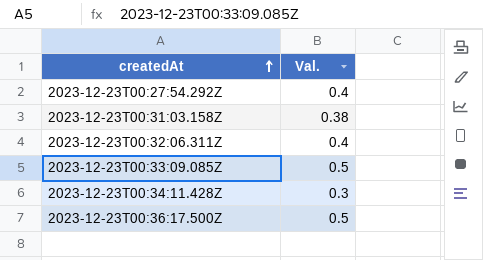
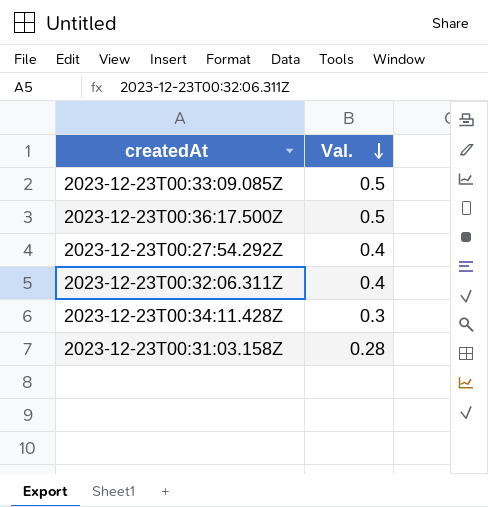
row order: createdAt ascending -> Val. descending
2023-12-23T00:31:03.158Z | Val.: 0.38 -> 0.28

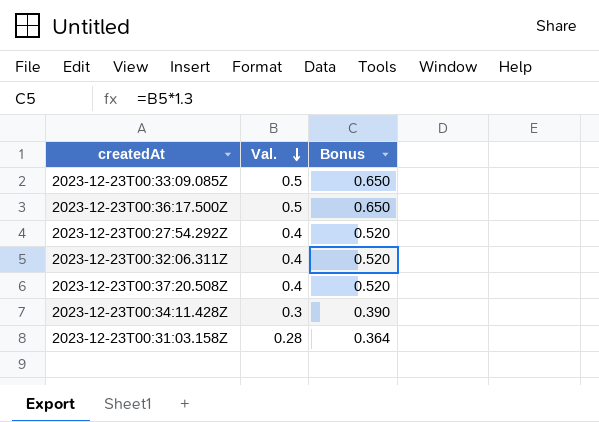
column Bonus | formula: none -> [Val.] * 1.3
row 2023-12-23T00:37:20.508Z: none -> 0.4 | 0.520

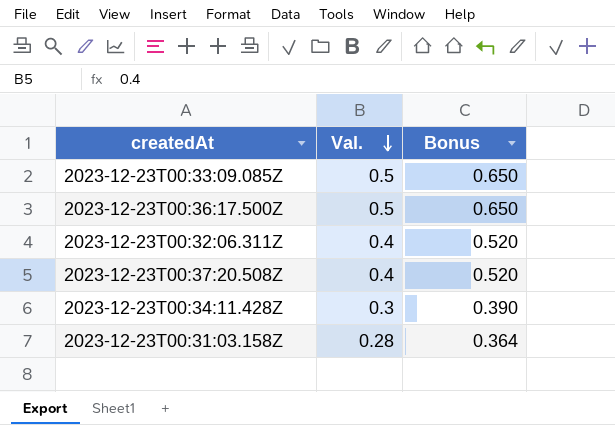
row 2023-12-23T00:27:54.292Z: 0.4 | 0.520 -> none

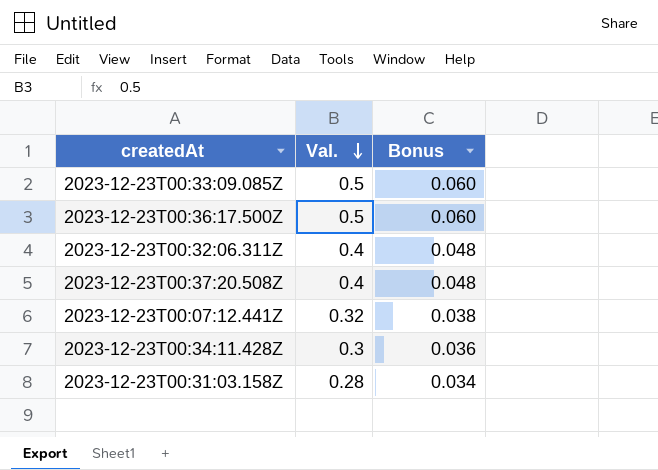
column Bonus | formula: [Val.] * 1.3 -> [Val.] * 0.12
row 2023-12-23T00:07:12.441Z: none -> 0.32 | 0.038

